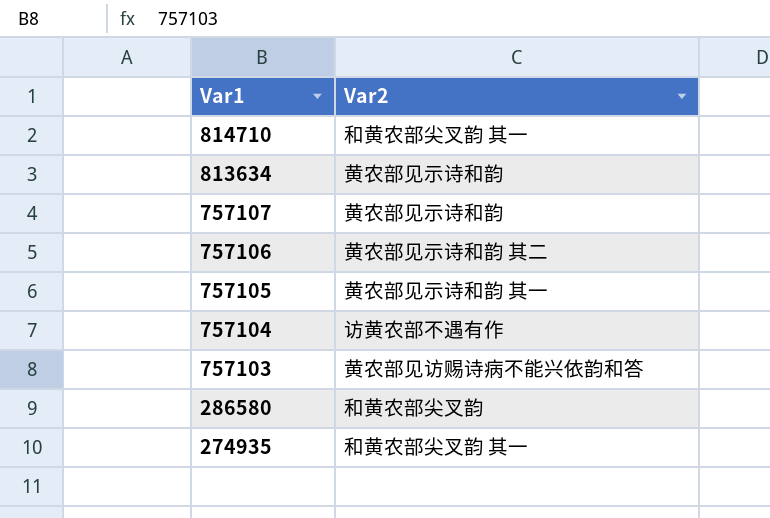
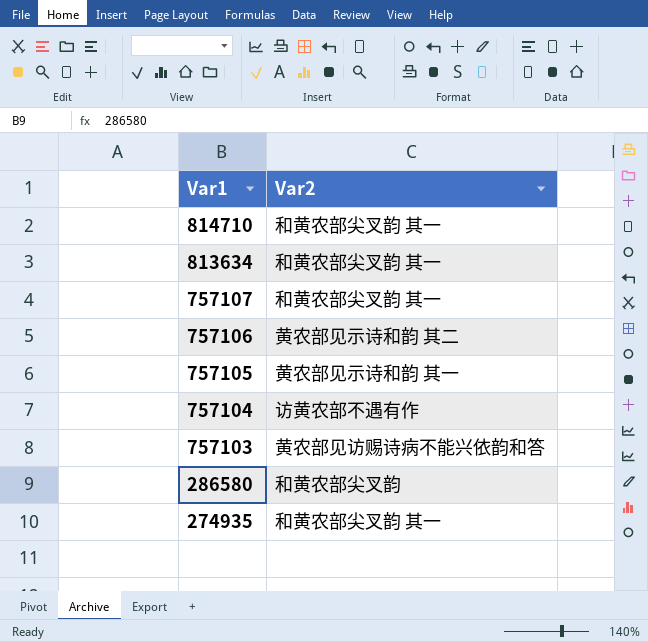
813634 | Var2: 黄农部见示诗和韵 -> 和黄农部尖叉韵 其一
757107 | Var2: 黄农部见示诗和韵 -> 和黄农部尖叉韵 其一

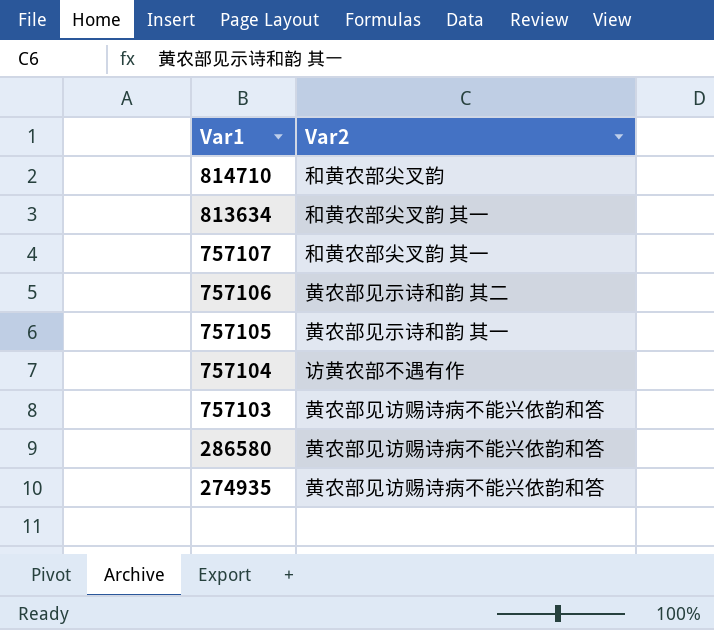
814710 | Var2: 和黄农部尖叉韵 其一 -> 和黄农部尖叉韵
286580 | Var2: 和黄农部尖叉韵 -> 黄农部见访赐诗病不能兴依韵和答
274935 | Var2: 和黄农部尖叉韵 其一 -> 黄农部见访赐诗病不能兴依韵和答

